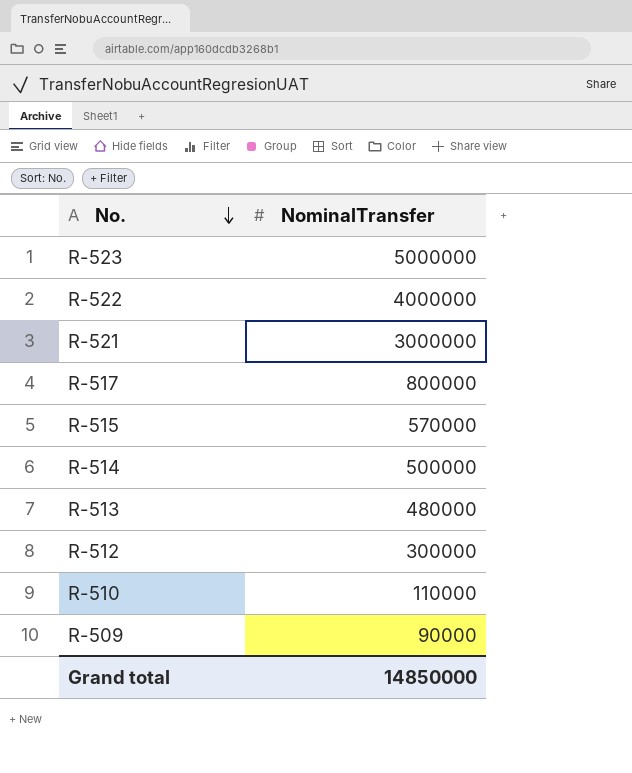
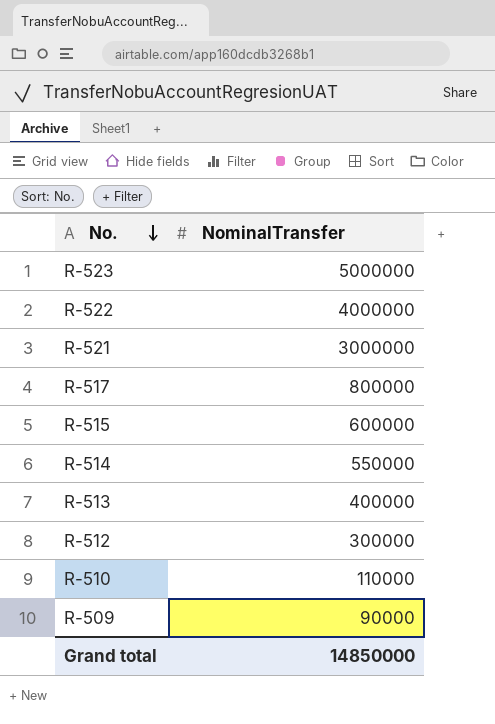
R-515 | NominalTransfer: 570000 -> 600000
R-514 | NominalTransfer: 500000 -> 550000
R-513 | NominalTransfer: 480000 -> 400000

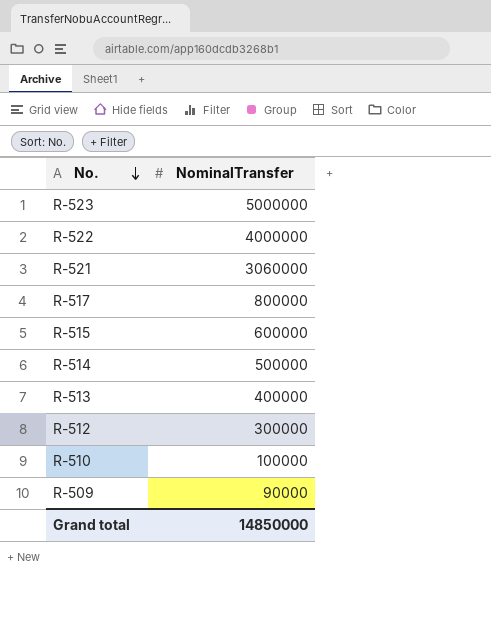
R-521 | NominalTransfer: 3000000 -> 3060000
R-514 | NominalTransfer: 550000 -> 500000
R-510 | NominalTransfer: 110000 -> 100000

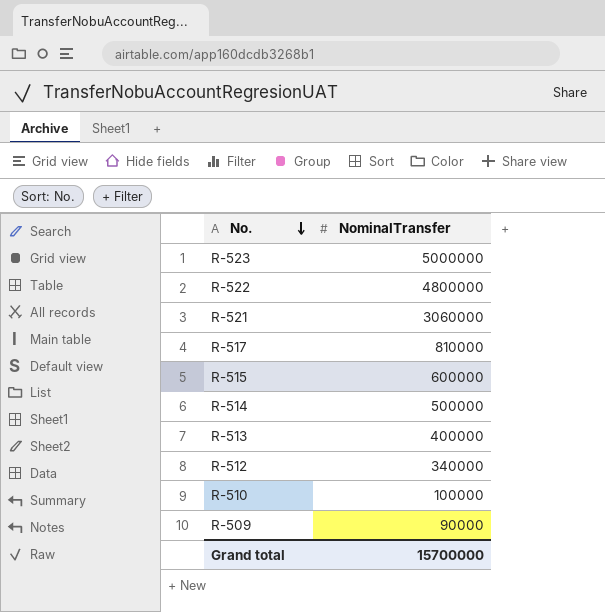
R-522 | NominalTransfer: 4000000 -> 4800000
R-517 | NominalTransfer: 800000 -> 810000
R-512 | NominalTransfer: 300000 -> 340000
Grand total | NominalTransfer: 14850000 -> 15700000

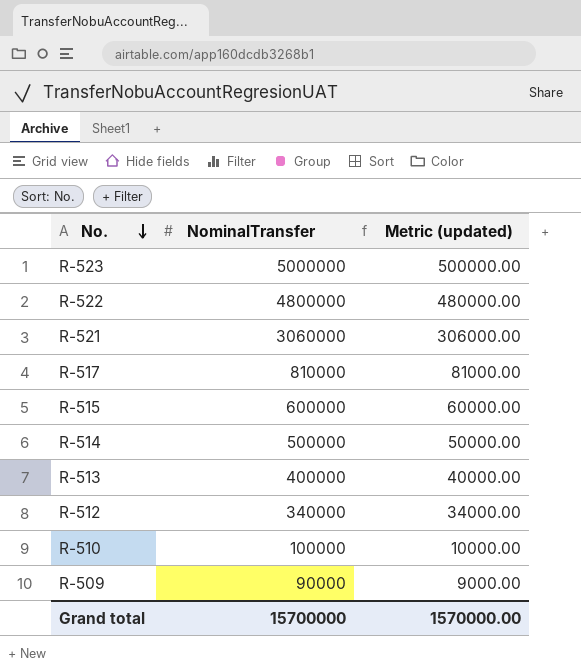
column Metric (updated) | formula: none -> [NominalTransfer] * 0.1

